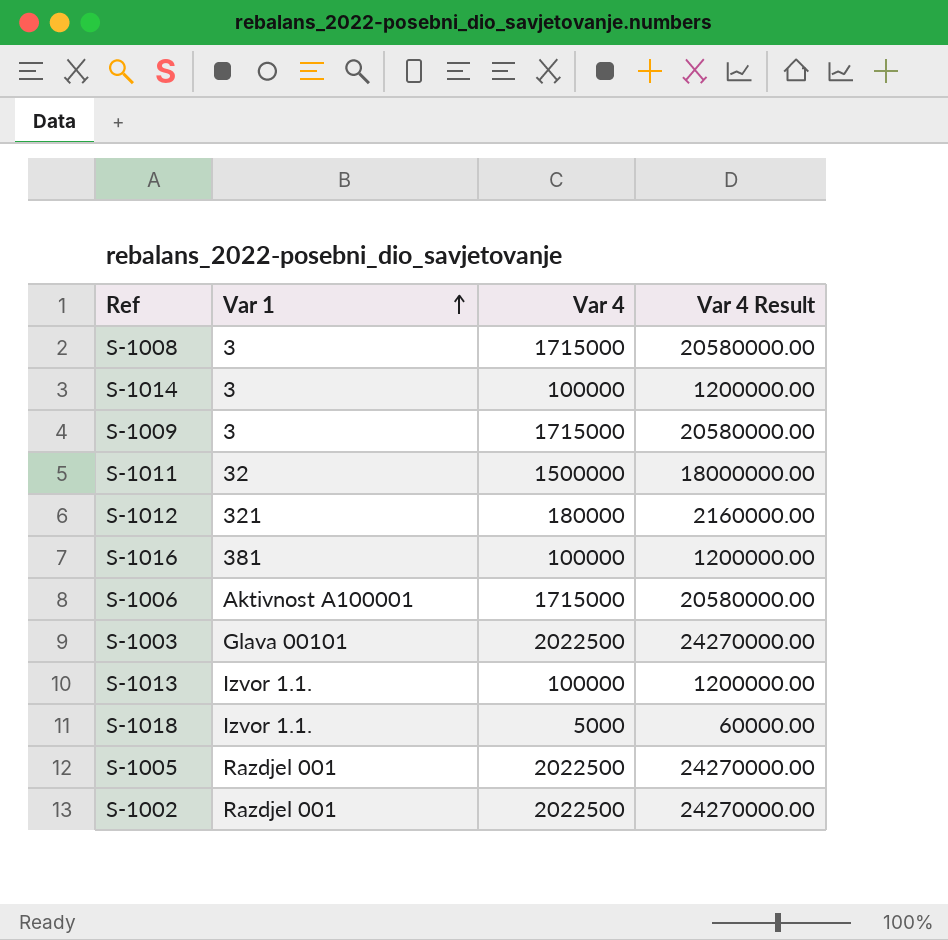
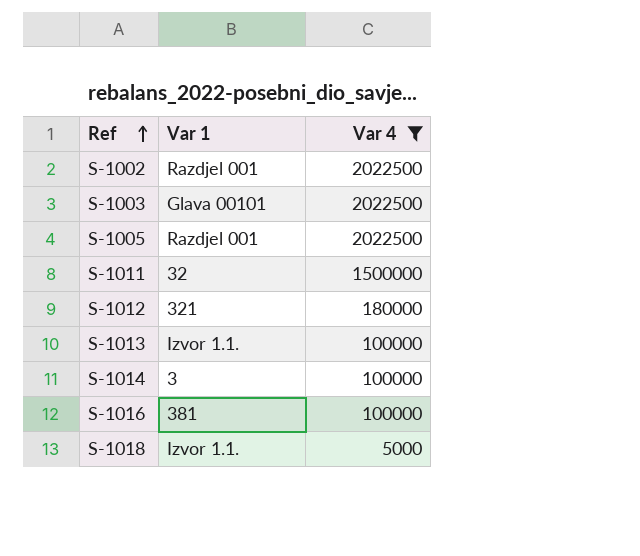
filter: none -> Var 4 != 1715000
row order: Var 1 ascending -> Ref ascending
column Var 4 Result | formula: [Var 4] * 12 -> none

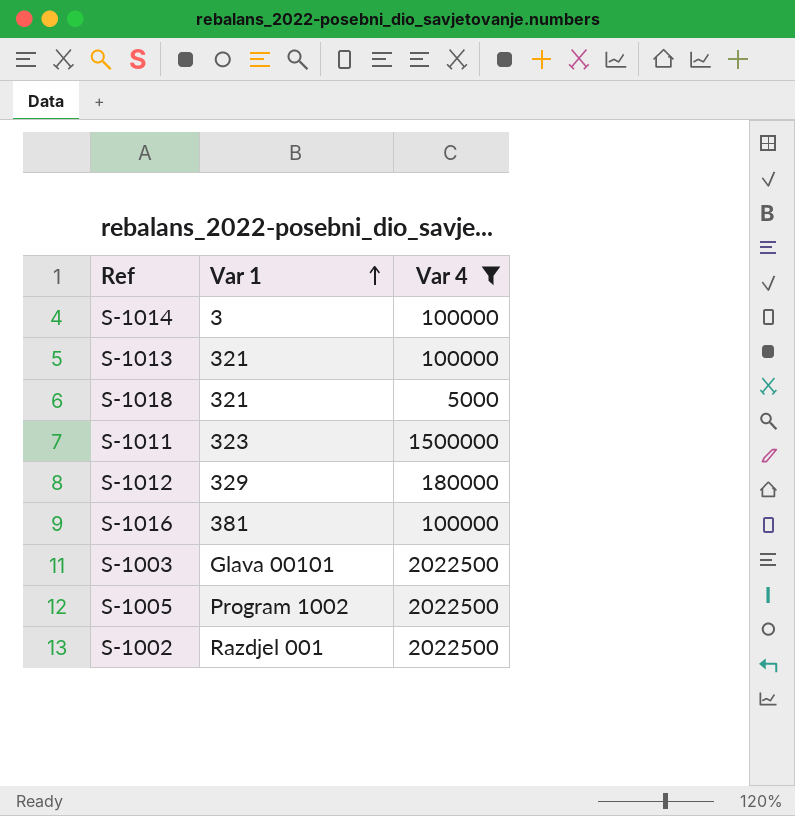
row order: Ref ascending -> Var 1 ascending
S-1013 | Var 1: Izvor 1.1. -> 321
S-1018 | Var 1: Izvor 1.1. -> 321
S-1011 | Var 1: 32 -> 323
S-1012 | Var 1: 321 -> 329
S-1005 | Var 1: Razdjel 001 -> Program 1002

